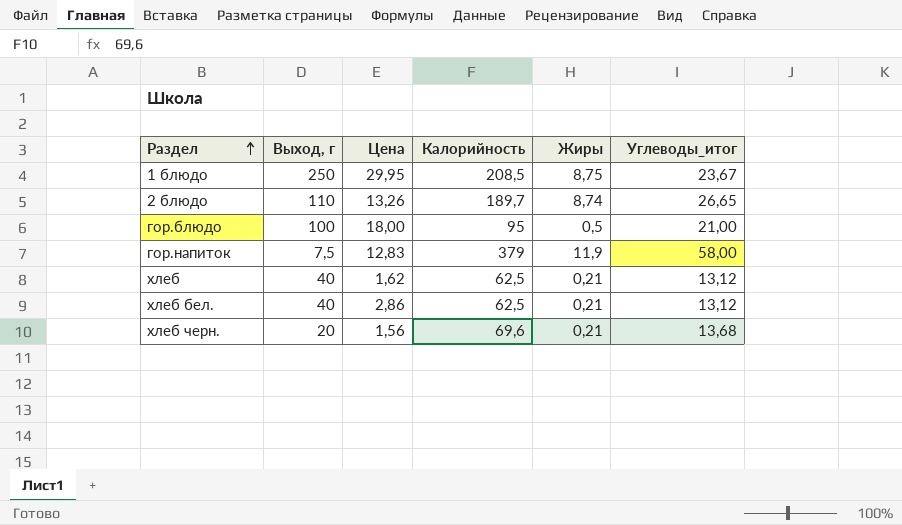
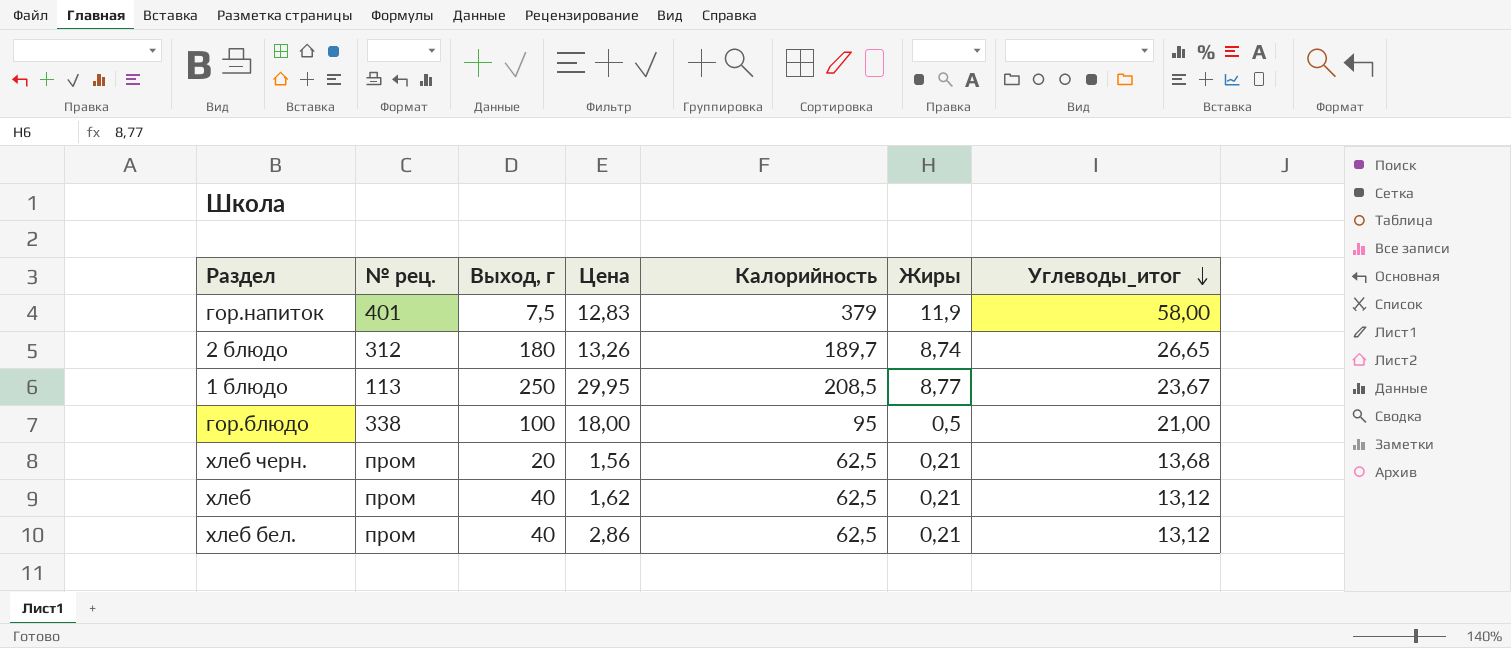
row order: Раздел ascending -> Углеводы_итог descending
column № рец. | position: none -> 2
2 блюдо | Выход, г: 110 -> 180
1 блюдо | Жиры: 8,75 -> 8,77
хлеб черн. | Калорийность: 69,6 -> 62,5

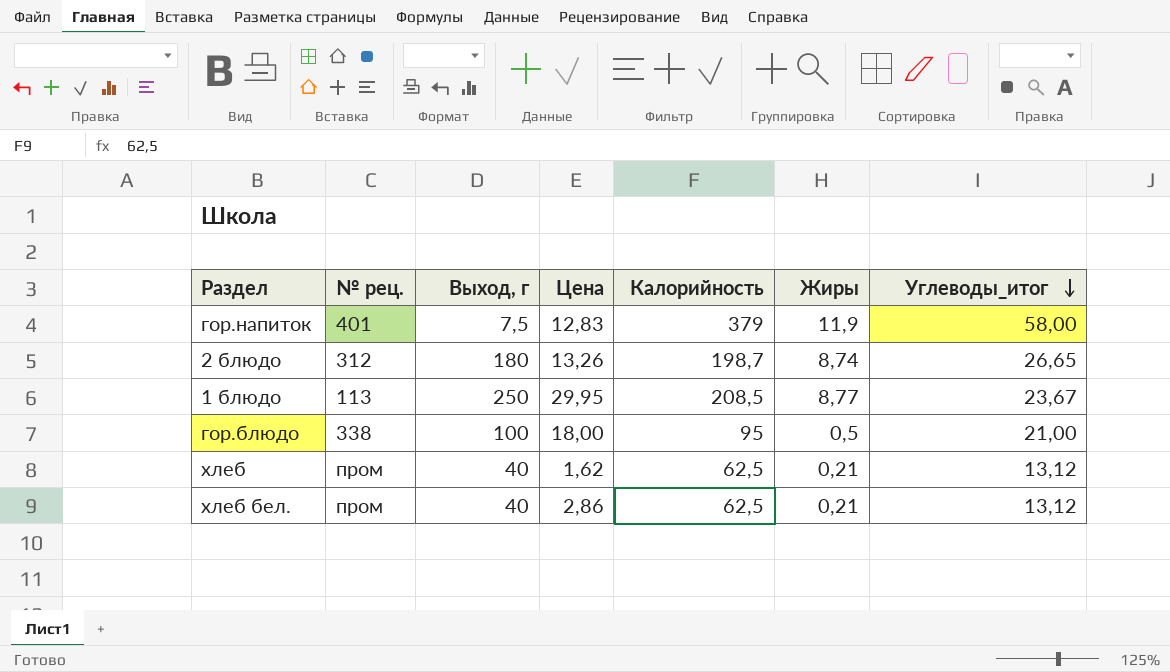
row хлеб черн.: пром | 20 | 1,56 | 62,5 | 0,21 | 13,68 -> none
2 блюдо | Калорийность: 189,7 -> 198,7

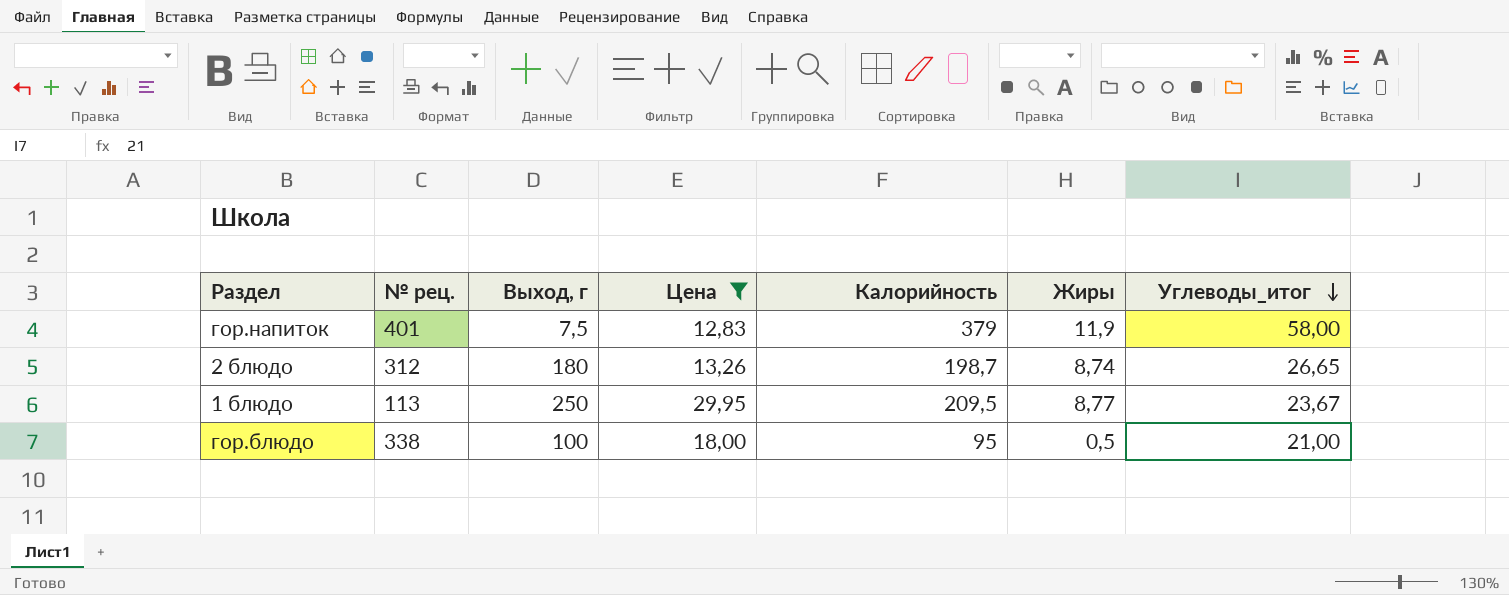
filter: none -> Цена >= 12,83
1 блюдо | Калорийность: 208,5 -> 209,5

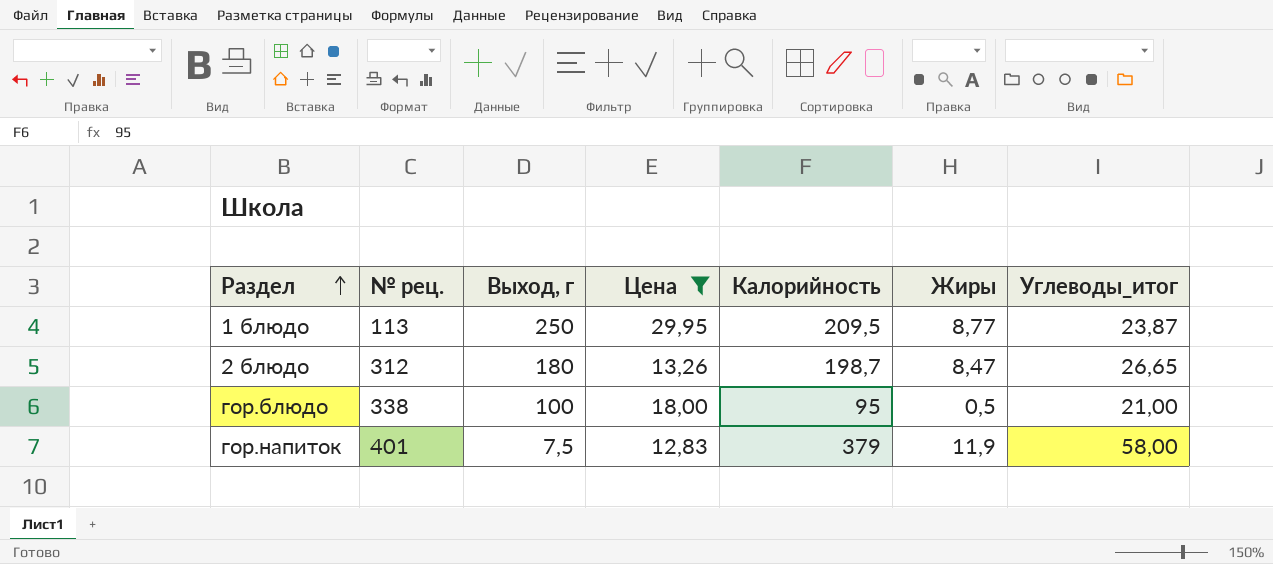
row order: Углеводы_итог descending -> Раздел ascending
1 блюдо | Углеводы_итог: 23,67 -> 23,87
2 блюдо | Жиры: 8,74 -> 8,47

